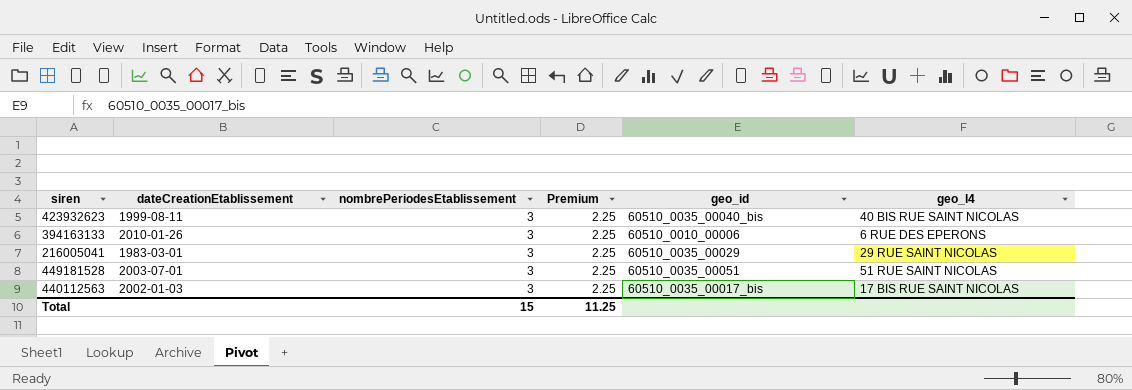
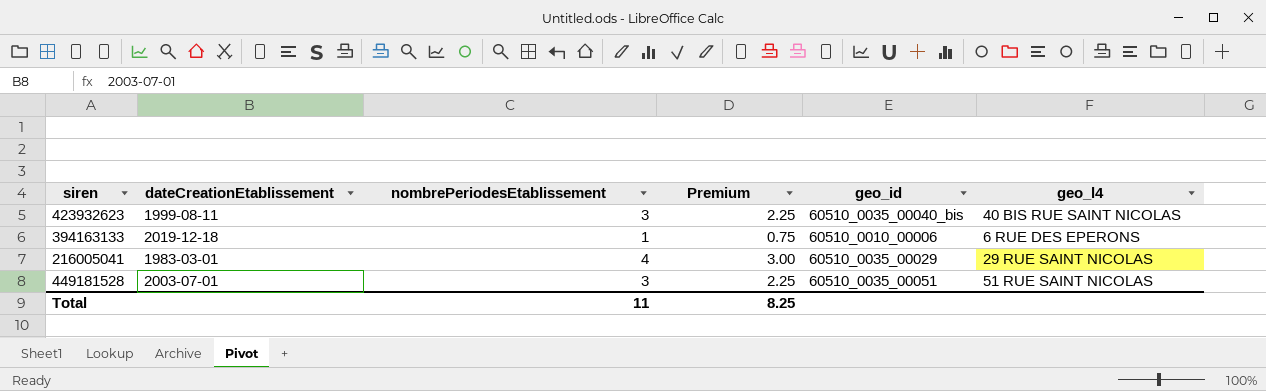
row 440112563: 2002-01-03 | 3 | 2.25 | 60510_0035_00017_bis | 17 BIS RUE SAINT NICOLAS -> none
394163133 | dateCreationEtablissement: 2010-01-26 -> 2019-12-18
394163133 | nombrePeriodesEtablissement: 3 -> 1
394163133 | Premium: 2.25 -> 0.75
216005041 | nombrePeriodesEtablissement: 3 -> 4
216005041 | Premium: 2.25 -> 3.00
Total | nombrePeriodesEtablissement: 15 -> 11
Total | Premium: 11.25 -> 8.25

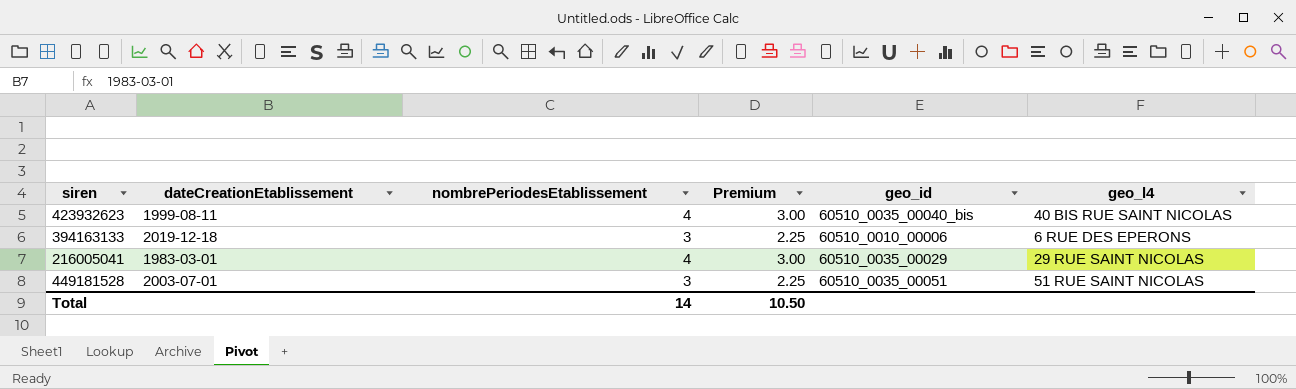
423932623 | nombrePeriodesEtablissement: 3 -> 4
423932623 | Premium: 2.25 -> 3.00
394163133 | nombrePeriodesEtablissement: 1 -> 3
394163133 | Premium: 0.75 -> 2.25
Total | nombrePeriodesEtablissement: 11 -> 14
Total | Premium: 8.25 -> 10.50

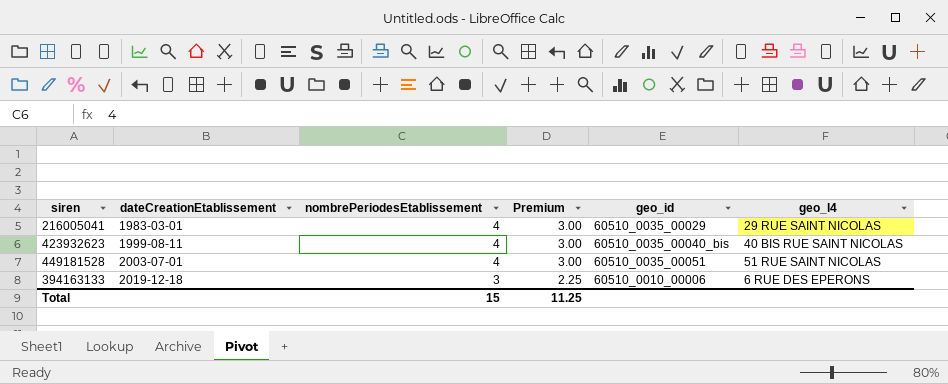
row order: none -> dateCreationEtablissement ascending
449181528 | nombrePeriodesEtablissement: 3 -> 4
449181528 | Premium: 2.25 -> 3.00
Total | nombrePeriodesEtablissement: 14 -> 15
Total | Premium: 10.50 -> 11.25

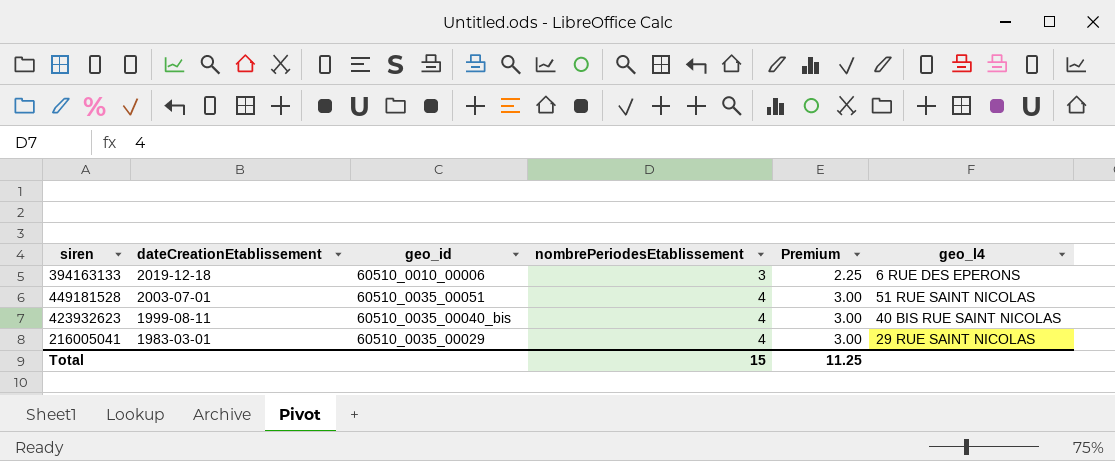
row order: dateCreationEtablissement ascending -> dateCreationEtablissement descending
column geo_id | position: 5 -> 3

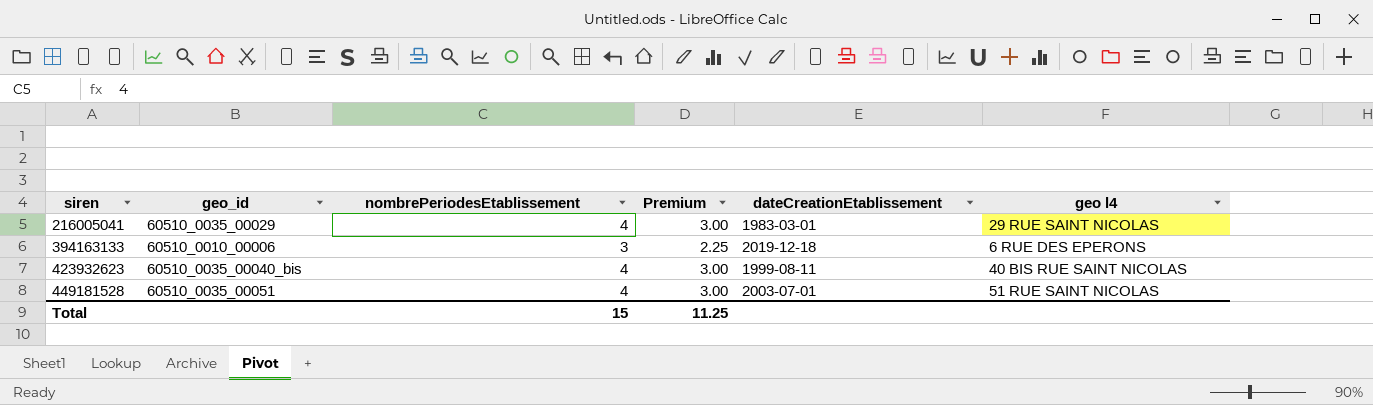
row order: dateCreationEtablissement descending -> siren ascending
column dateCreationEtablissement | position: 2 -> 5
column name: geo_l4 -> geo l4

